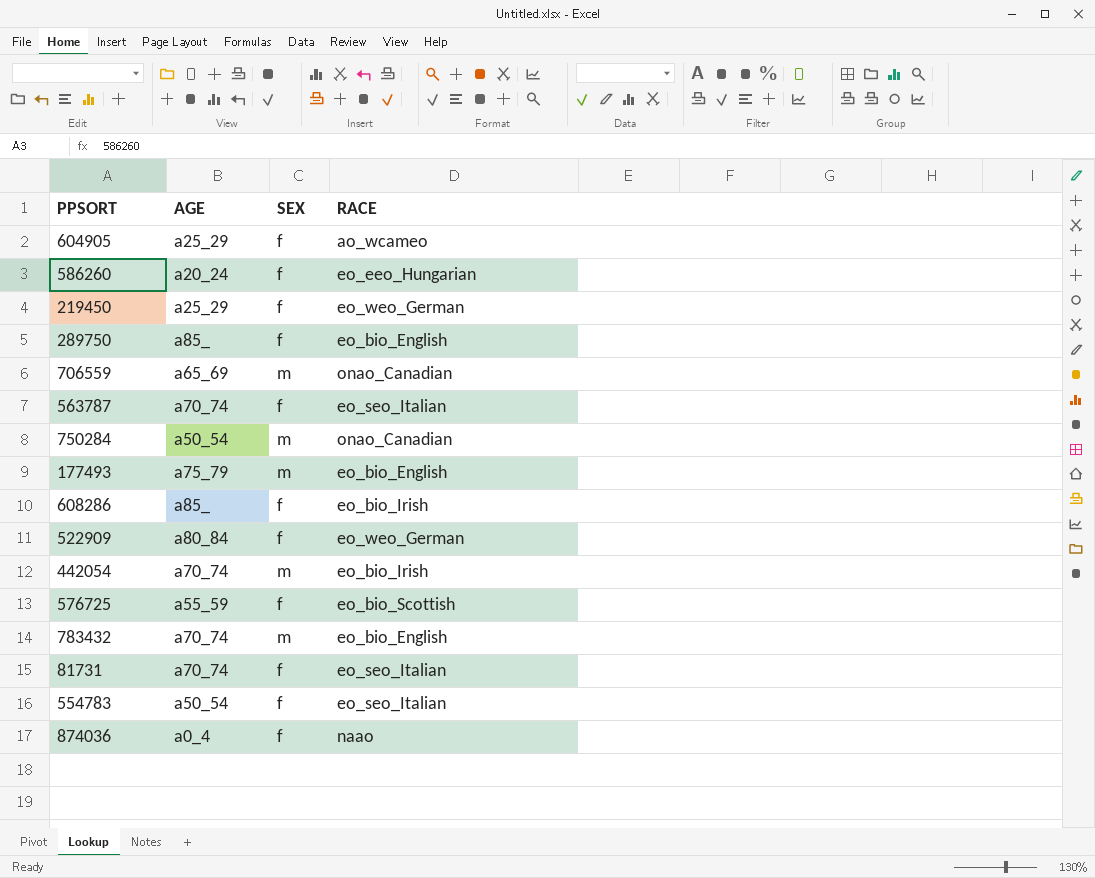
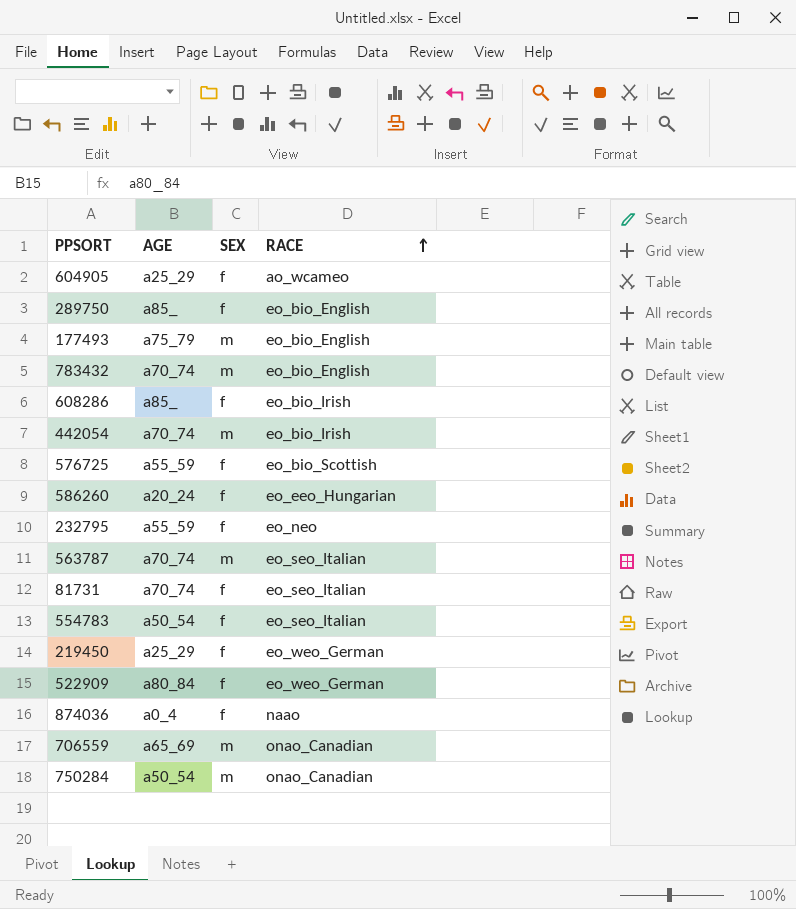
row order: none -> RACE ascending
row 232795: none -> a55_59 | f | eo_neo
563787 | SEX: f -> m

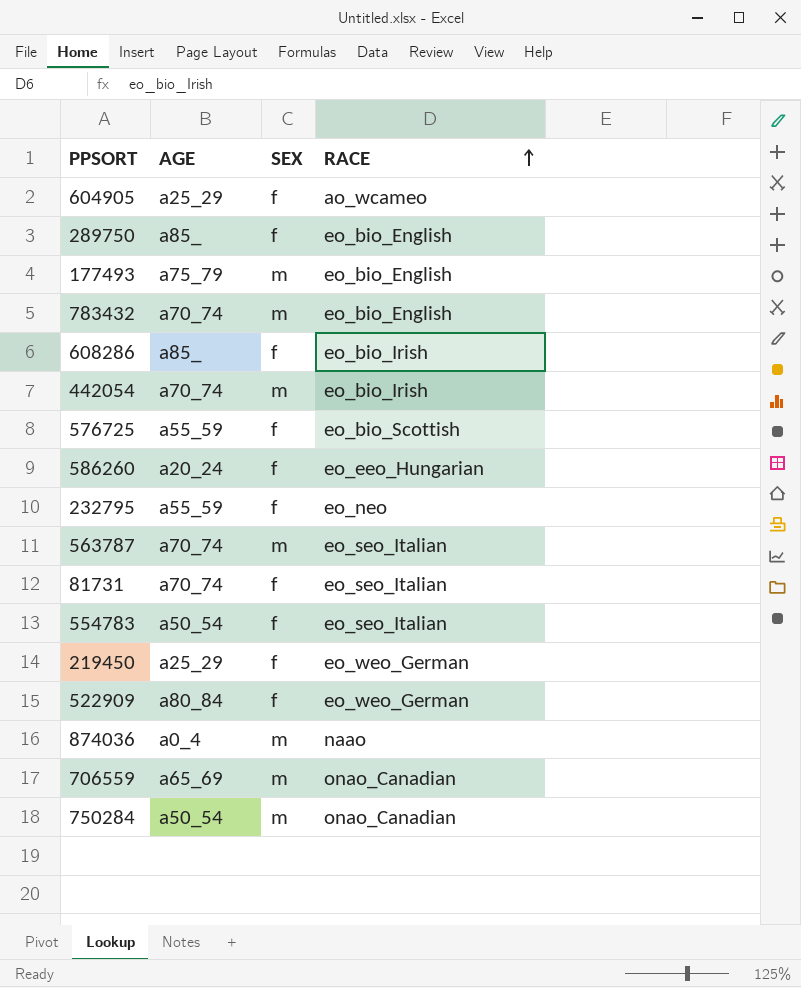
874036 | SEX: f -> m

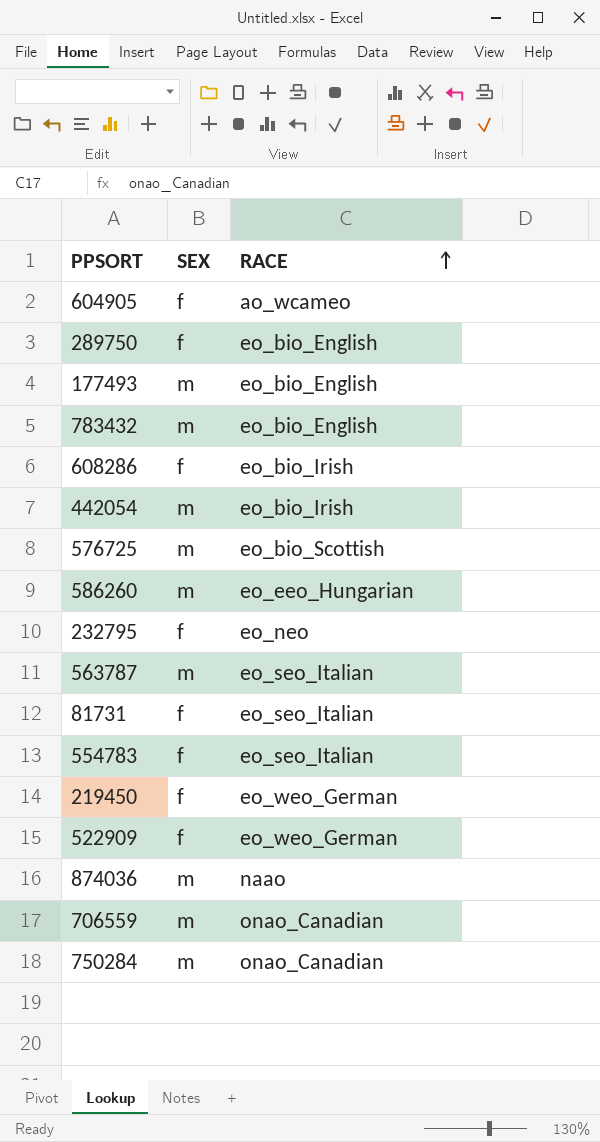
column AGE | position: 2 -> none
576725 | SEX: f -> m
586260 | SEX: f -> m

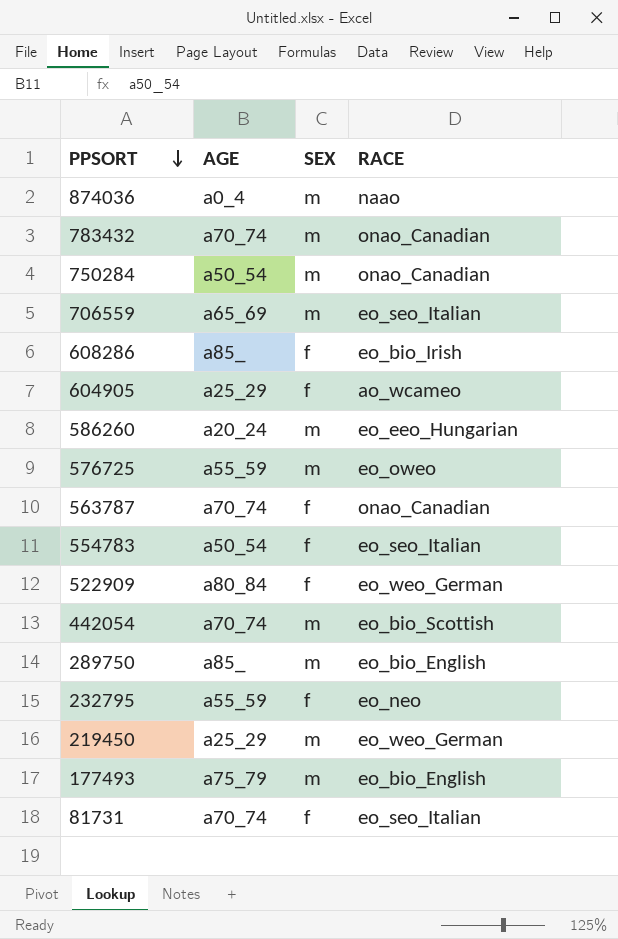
row order: RACE ascending -> PPSORT descending
column AGE | position: none -> 2
783432 | RACE: eo_bio_English -> onao_Canadian
706559 | RACE: onao_Canadian -> eo_seo_Italian
576725 | RACE: eo_bio_Scottish -> eo_oweo
563787 | SEX: m -> f
563787 | RACE: eo_seo_Italian -> onao_Canadian
442054 | RACE: eo_bio_Irish -> eo_bio_Scottish
289750 | SEX: f -> m
219450 | SEX: f -> m

